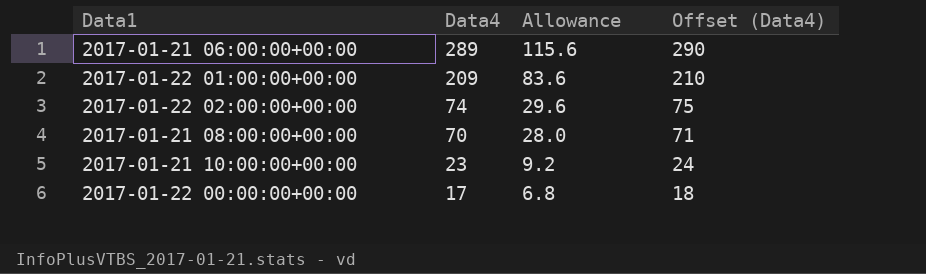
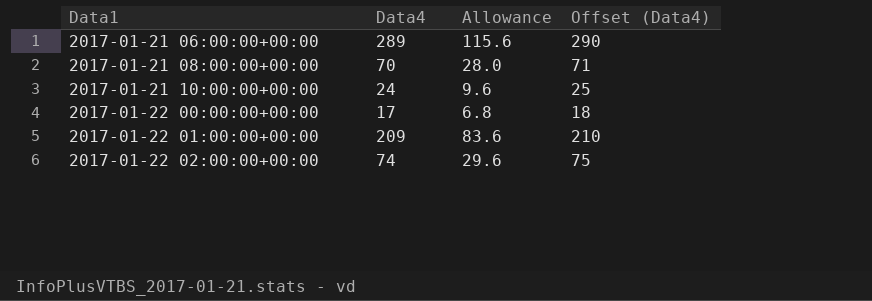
row order: Data4 descending -> Data1 ascending
2017-01-21 10:00:00+00:00 | Data4: 23 -> 24
2017-01-21 10:00:00+00:00 | Allowance: 9.2 -> 9.6
2017-01-21 10:00:00+00:00 | Offset (Data4): 24 -> 25

